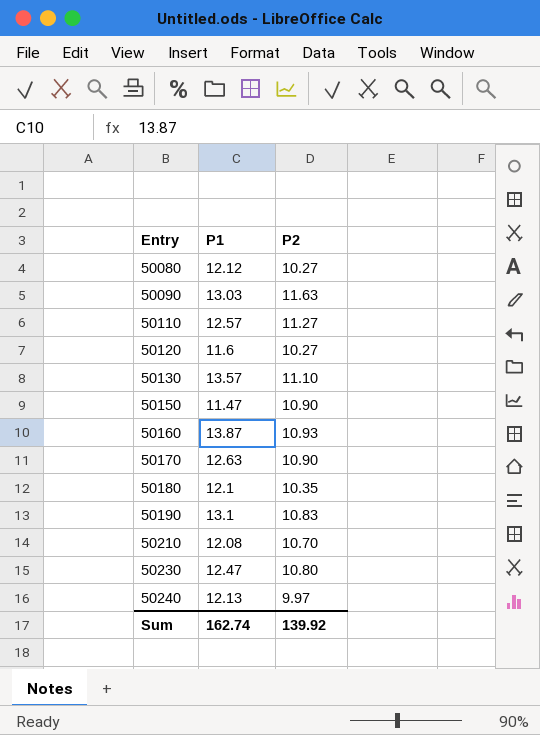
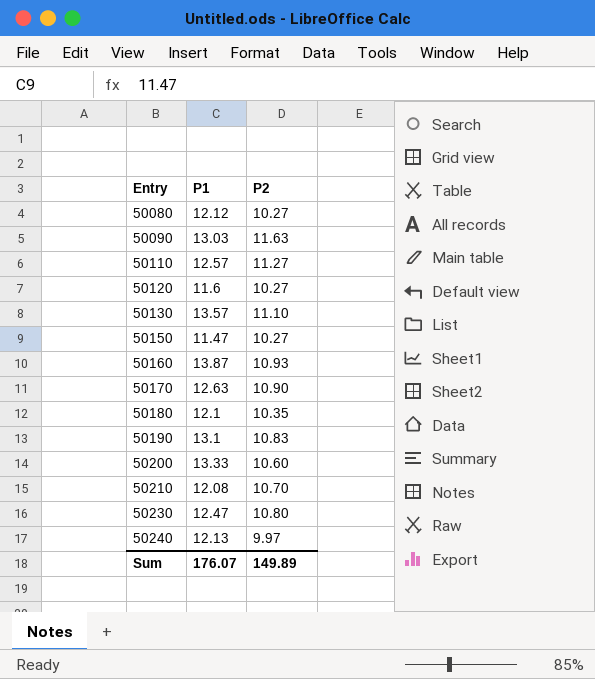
50150 | P2: 10.90 -> 10.27
row 50200: none -> 13.33 | 10.60
Sum | P1: 162.74 -> 176.07
Sum | P2: 139.92 -> 149.89

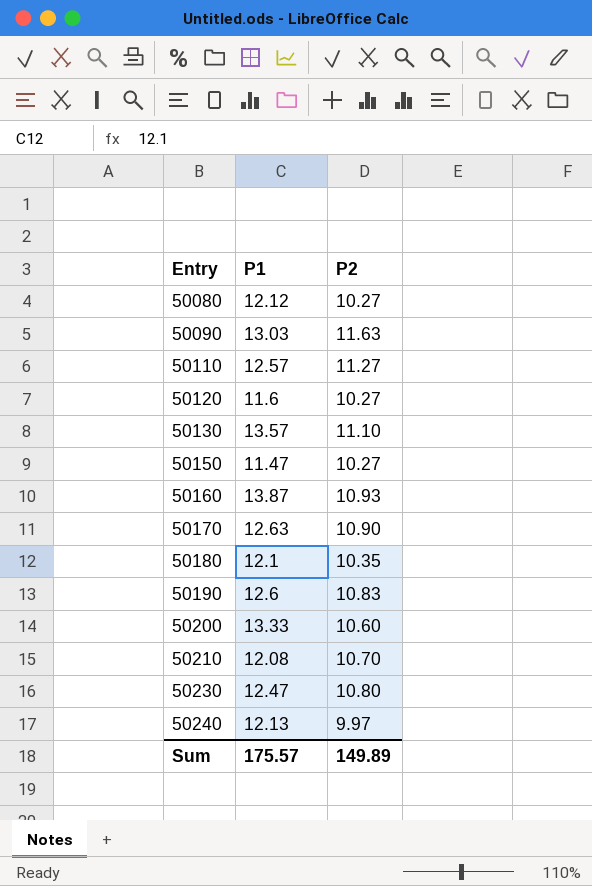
50190 | P1: 13.1 -> 12.6
Sum | P1: 176.07 -> 175.57

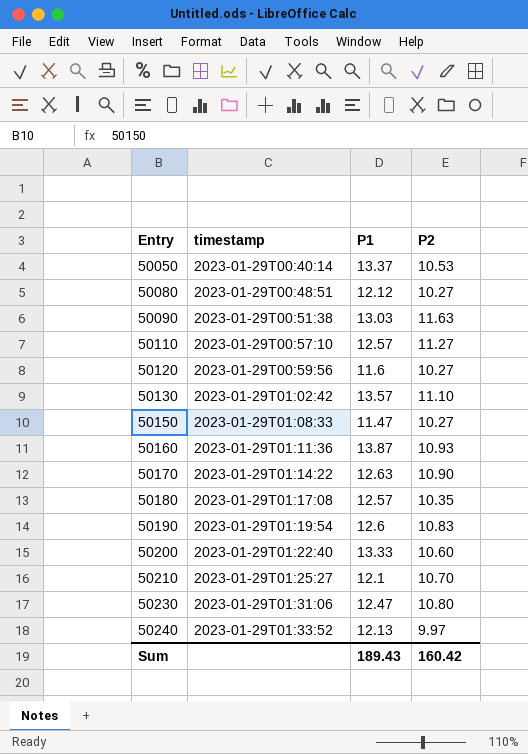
column timestamp | position: none -> 2
row 50050: none -> 2023-01-29T00:40:14 | 13.37 | 10.53
50180 | P1: 12.1 -> 12.57
50210 | P1: 12.08 -> 12.1
Sum | P1: 175.57 -> 189.43
Sum | P2: 149.89 -> 160.42

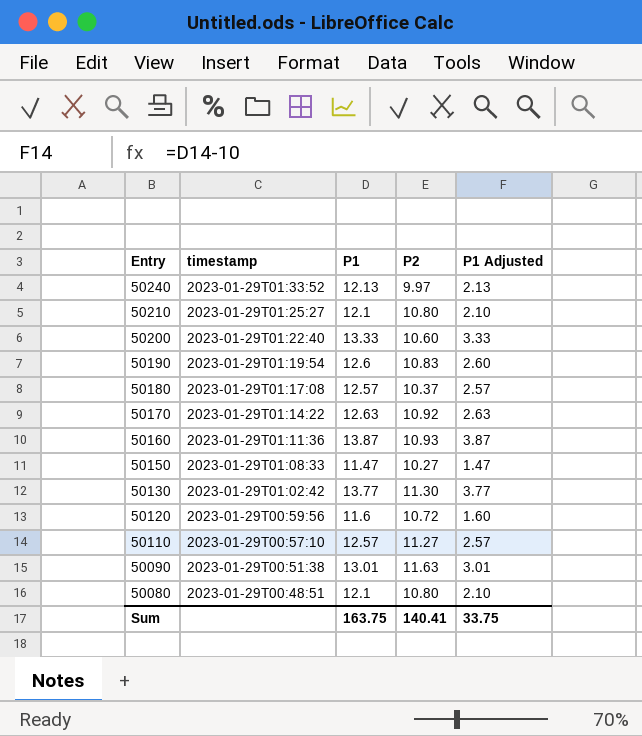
row order: Entry ascending -> Entry descending
column P1 Adjusted | formula: none -> [P1] - 10
row 50050: 2023-01-29T00:40:14 | 13.37 | 10.53 -> none
row 50230: 2023-01-29T01:31:06 | 12.47 | 10.80 -> none
50210 | P2: 10.70 -> 10.80
50180 | P2: 10.35 -> 10.37
50170 | P2: 10.90 -> 10.92
50130 | P1: 13.57 -> 13.77
50130 | P2: 11.10 -> 11.30
50120 | P2: 10.27 -> 10.72
50090 | P1: 13.03 -> 13.01
50080 | P1: 12.12 -> 12.1
50080 | P2: 10.27 -> 10.80
Sum | P1: 189.43 -> 163.75
Sum | P2: 160.42 -> 140.41

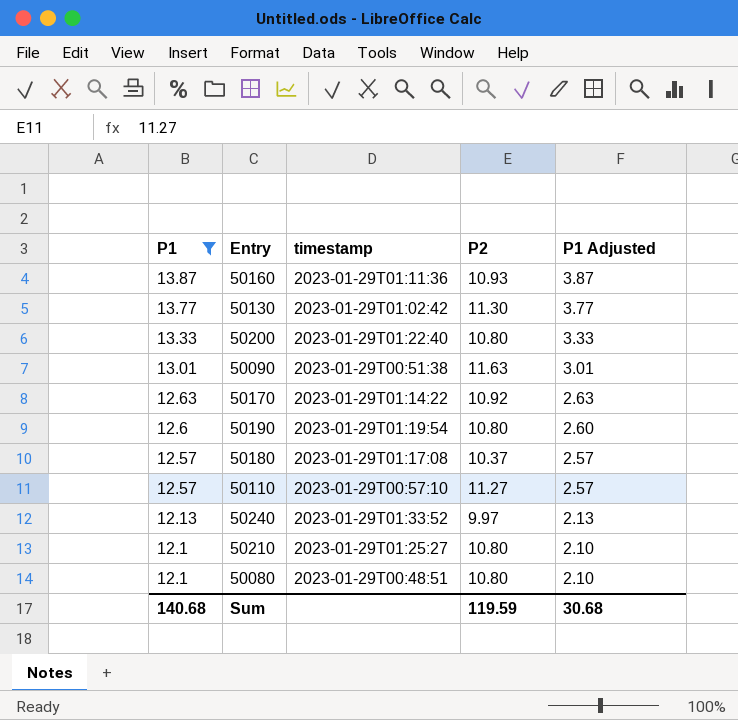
filter: none -> P1 >= 12.1
row order: Entry descending -> P1 descending
column P1 | position: 3 -> 1
50200 | P2: 10.60 -> 10.80
50190 | P2: 10.83 -> 10.80
Sum | P1: 163.75 -> 140.68
Sum | P2: 140.41 -> 119.59
Sum | P1 Adjusted: 33.75 -> 30.68

